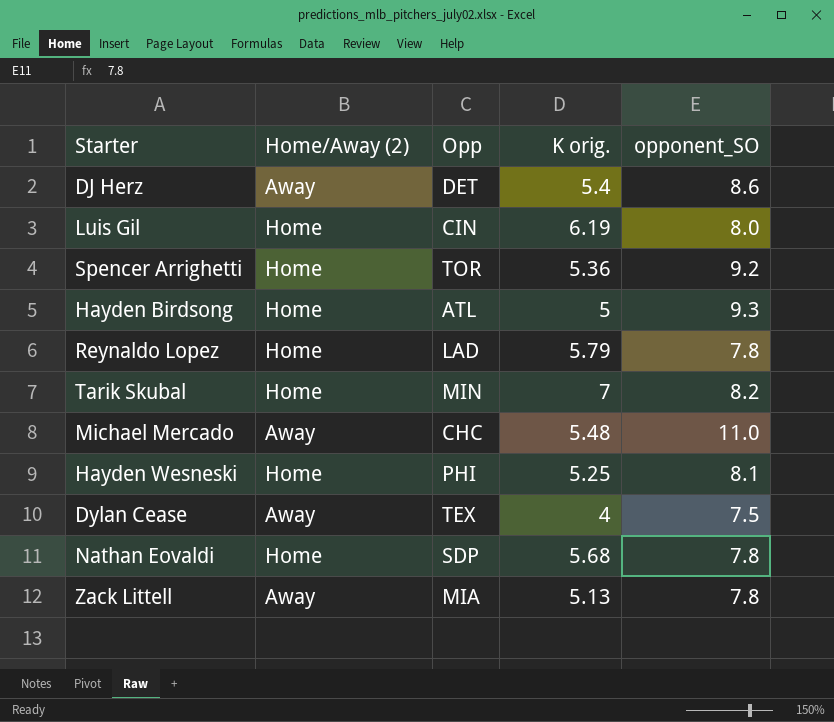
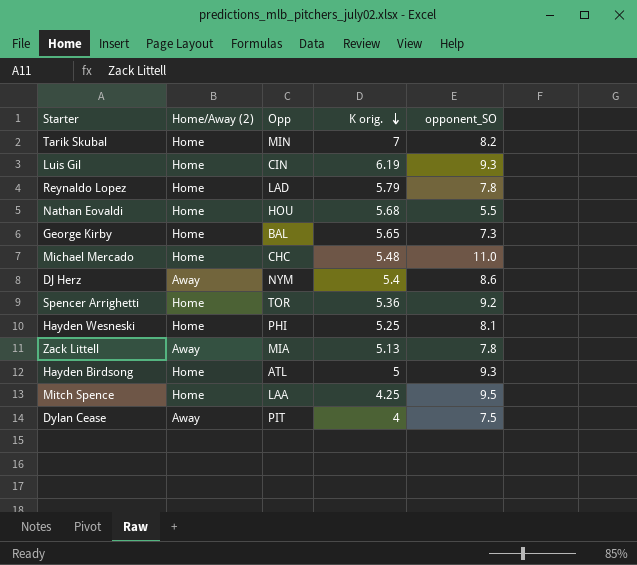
row order: none -> K orig. descending
Luis Gil | opponent_SO: 8.0 -> 9.3
Nathan Eovaldi | Opp: SDP -> HOU
Nathan Eovaldi | opponent_SO: 7.8 -> 5.5
row George Kirby: none -> Home | BAL | 5.65 | 7.3
Michael Mercado | Home/Away (2): Away -> Home
DJ Herz | Opp: DET -> NYM
row Mitch Spence: none -> Home | LAA | 4.25 | 9.5
Dylan Cease | Opp: TEX -> PIT

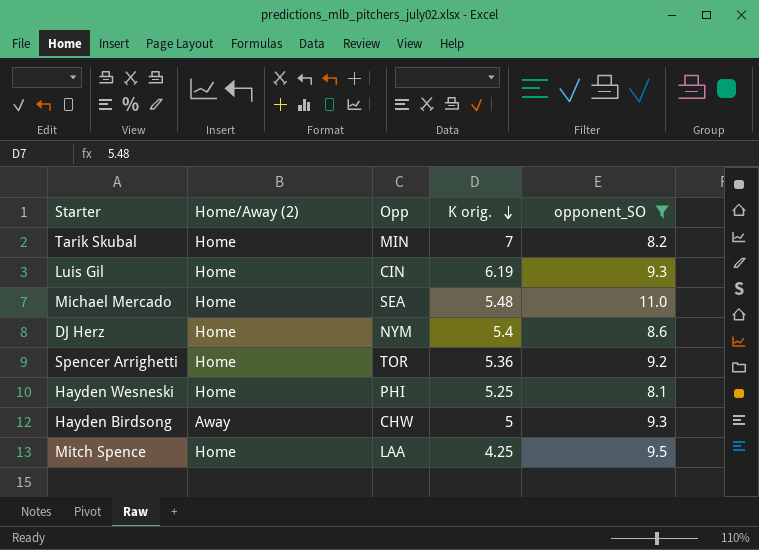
filter: none -> opponent_SO >= 8.1
Michael Mercado | Opp: CHC -> SEA
DJ Herz | Home/Away (2): Away -> Home
Hayden Birdsong | Home/Away (2): Home -> Away
Hayden Birdsong | Opp: ATL -> CHW

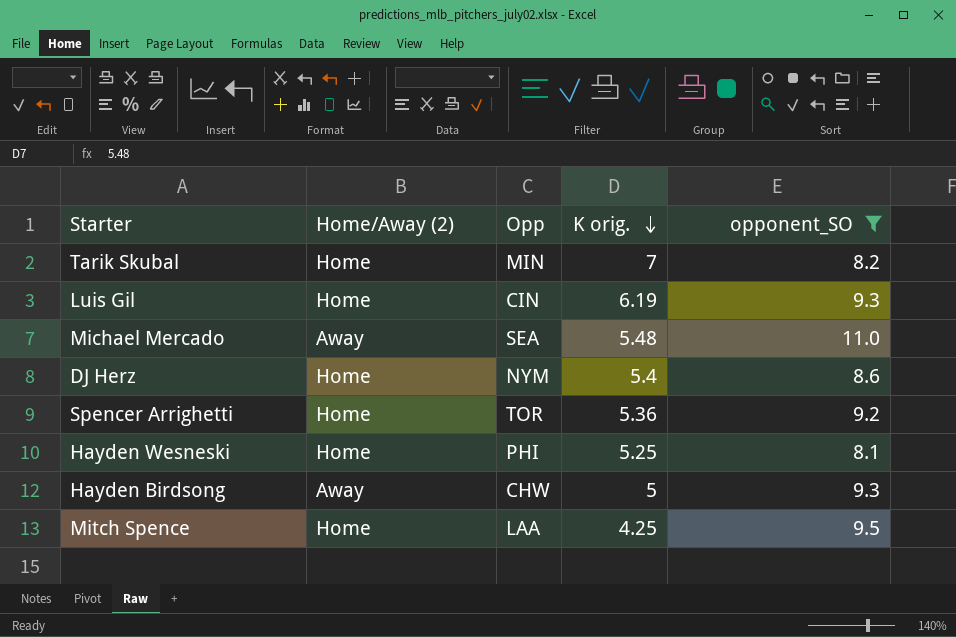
Michael Mercado | Home/Away (2): Home -> Away

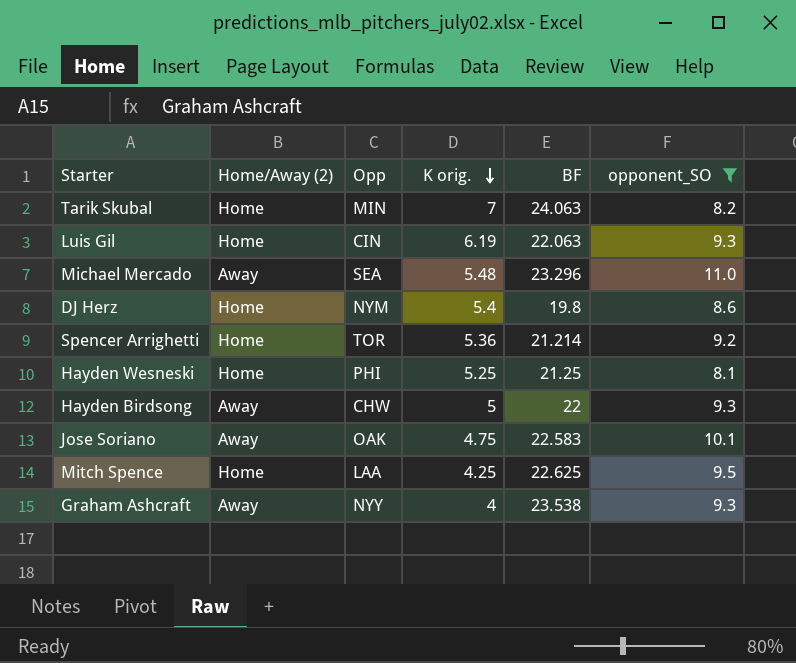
column BF | position: none -> 5
row Jose Soriano: none -> Away | OAK | 4.75 | 22.583 | 10.1
row Graham Ashcraft: none -> Away | NYY | 4 | 23.538 | 9.3

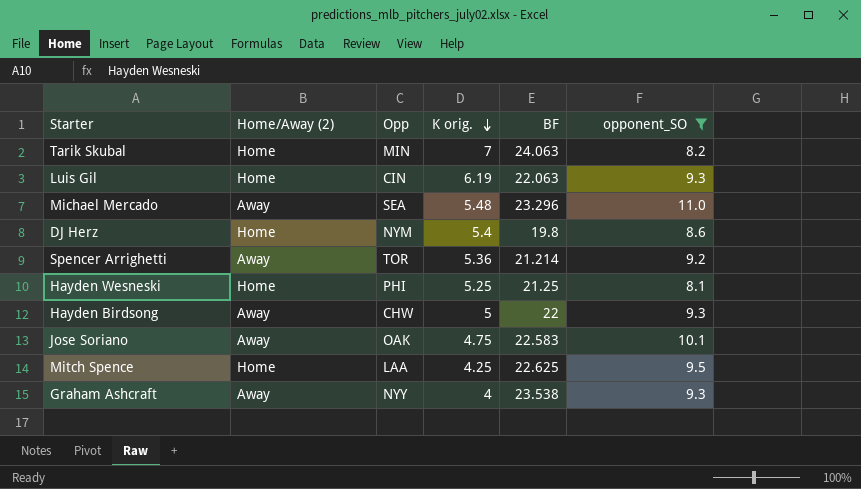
Spencer Arrighetti | Home/Away (2): Home -> Away

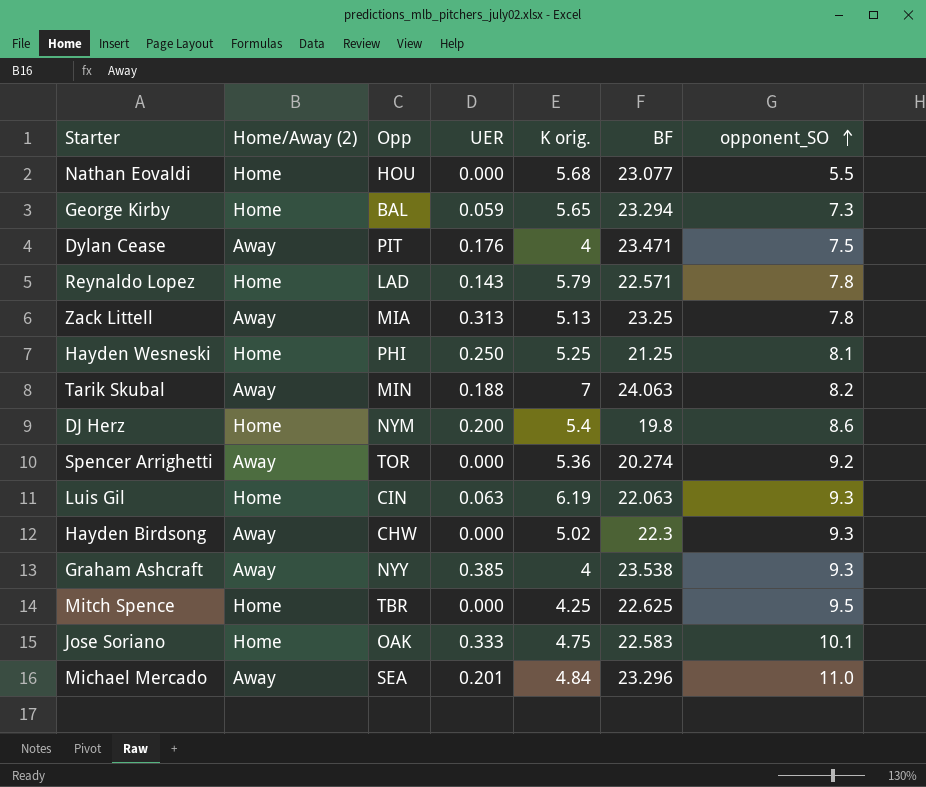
filter: opponent_SO >= 8.1 -> none
row order: K orig. descending -> opponent_SO ascending
column UER | position: none -> 4
Tarik Skubal | Home/Away (2): Home -> Away
Spencer Arrighetti | BF: 21.214 -> 20.274
Hayden Birdsong | K orig.: 5 -> 5.02
Hayden Birdsong | BF: 22 -> 22.3
Mitch Spence | Opp: LAA -> TBR
Jose Soriano | Home/Away (2): Away -> Home
Michael Mercado | K orig.: 5.48 -> 4.84

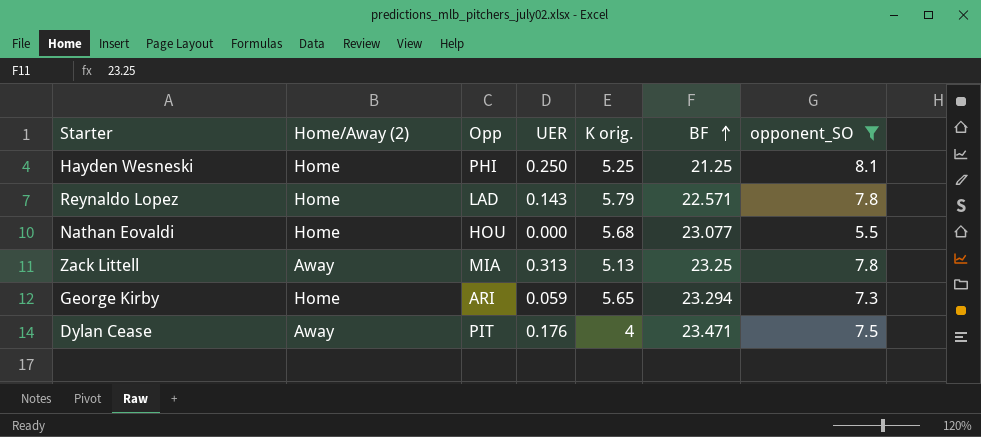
filter: none -> opponent_SO <= 8.1
row order: opponent_SO ascending -> BF ascending
George Kirby | Opp: BAL -> ARI

